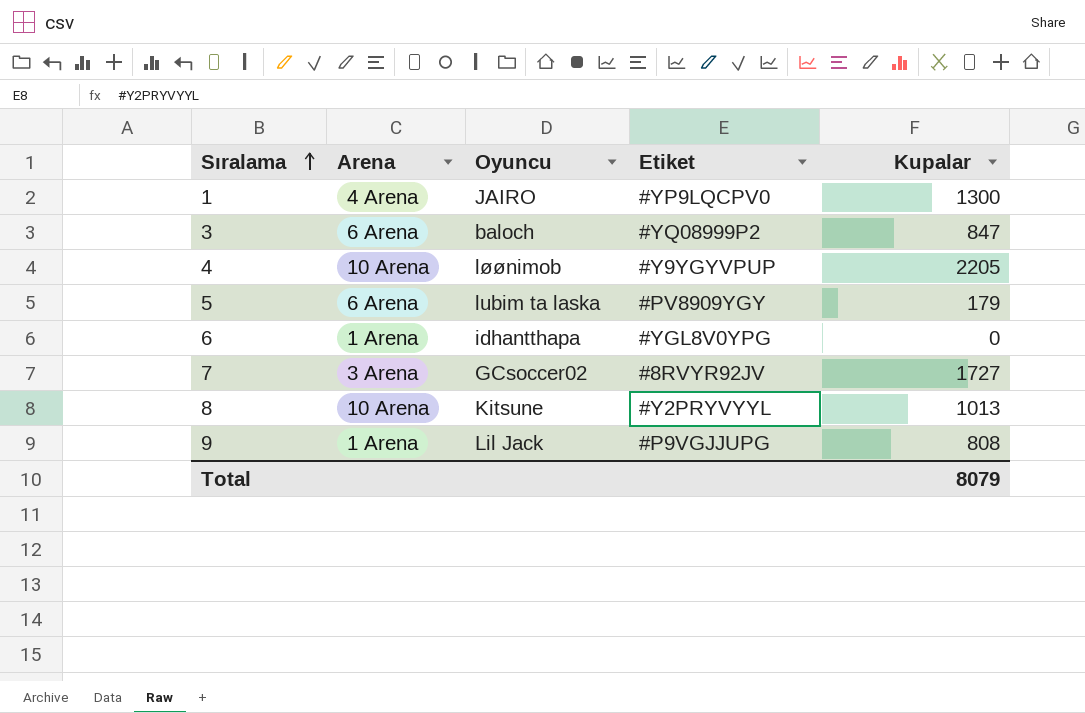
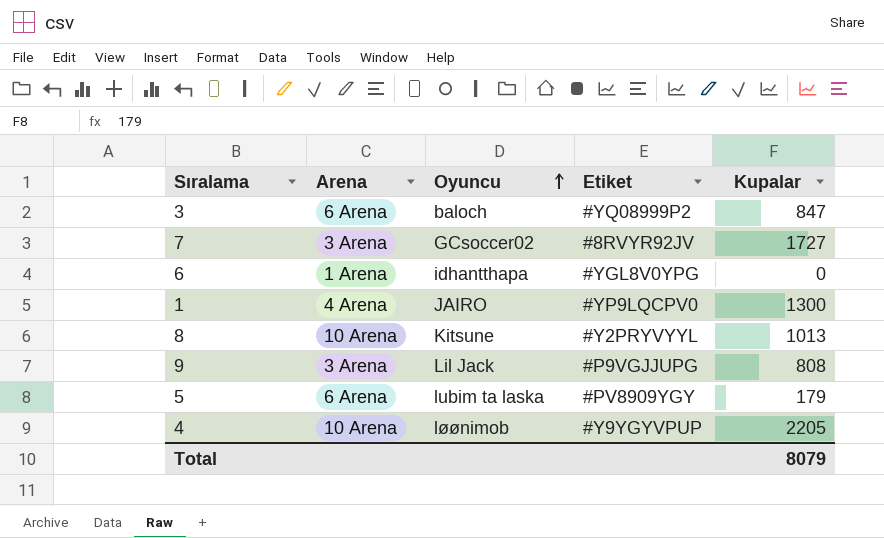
row order: Sıralama ascending -> Oyuncu ascending
9 | Arena: 1 Arena -> 3 Arena

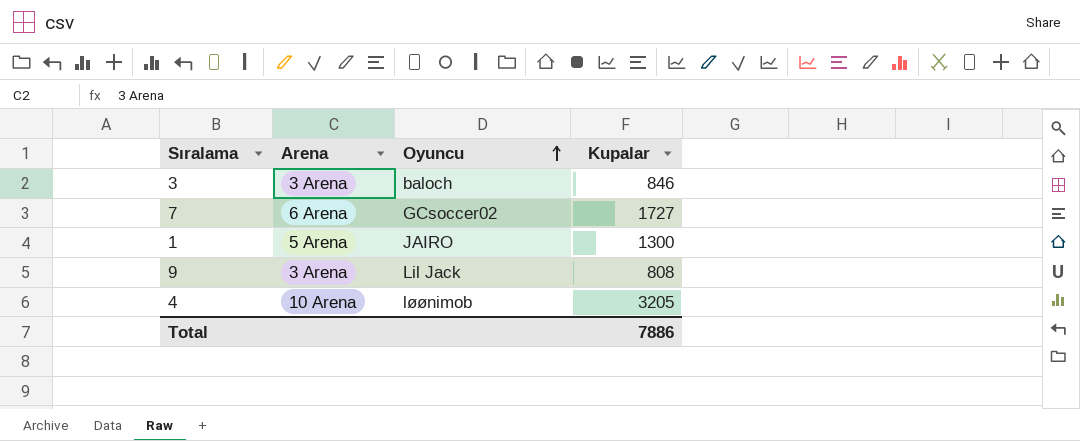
column Etiket | position: 4 -> none
row 6: 1 Arena | idhantthapa | #YGL8V0YPG | 0 -> none
row 8: 10 Arena | Kitsune | #Y2PRYVYYL | 1013 -> none
row 5: 6 Arena | lubim ta laska | #PV8909YGY | 179 -> none
3 | Arena: 6 Arena -> 3 Arena
3 | Kupalar: 847 -> 846
7 | Arena: 3 Arena -> 6 Arena
1 | Arena: 4 Arena -> 5 Arena
4 | Kupalar: 2205 -> 3205
Total | Kupalar: 8079 -> 7886

